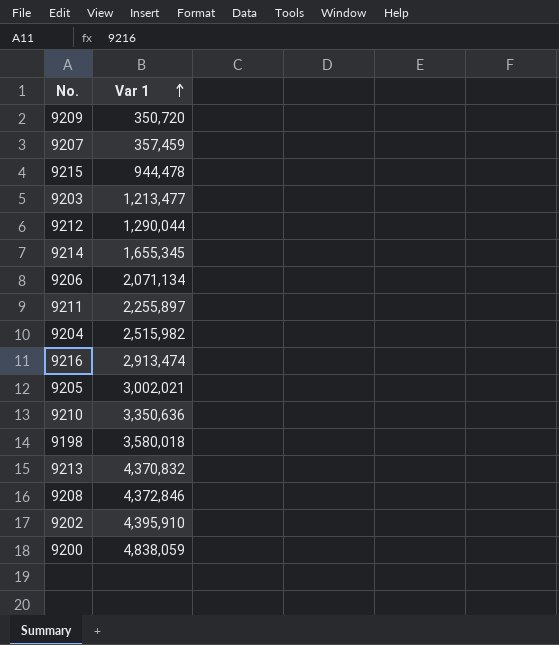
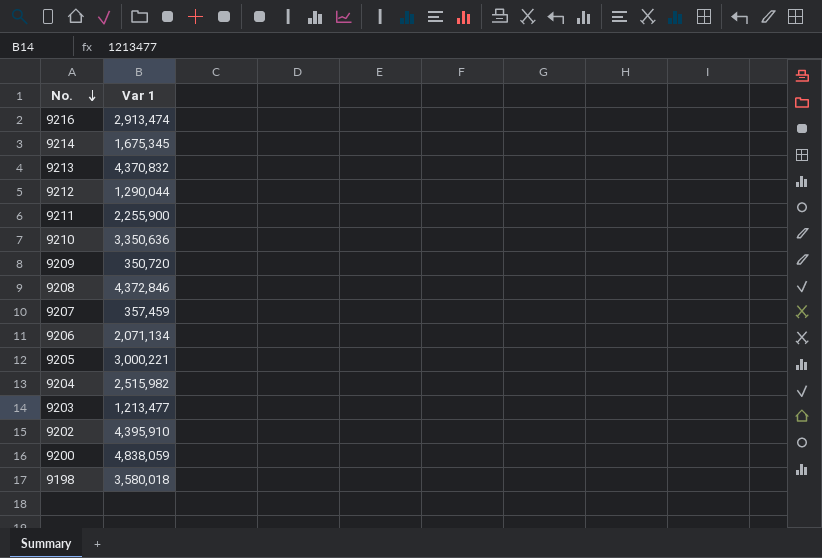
row order: Var 1 ascending -> No. descending
row 9215: 944,478 -> none
9214 | Var 1: 1,655,345 -> 1,675,345
9211 | Var 1: 2,255,897 -> 2,255,900
9205 | Var 1: 3,002,021 -> 3,000,221

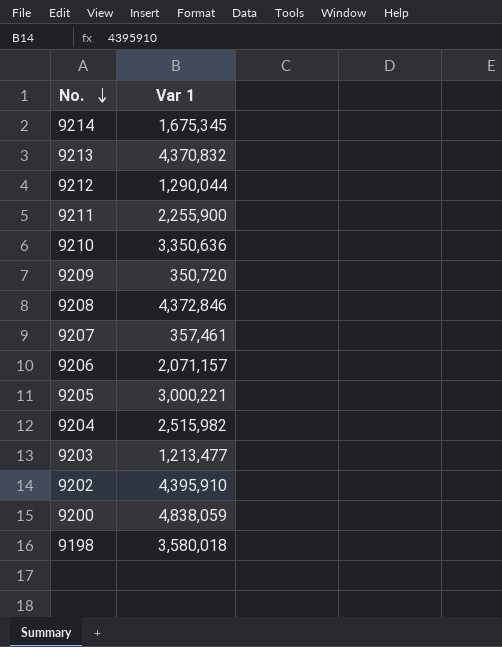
row 9216: 2,913,474 -> none
9207 | Var 1: 357,459 -> 357,461
9206 | Var 1: 2,071,134 -> 2,071,157

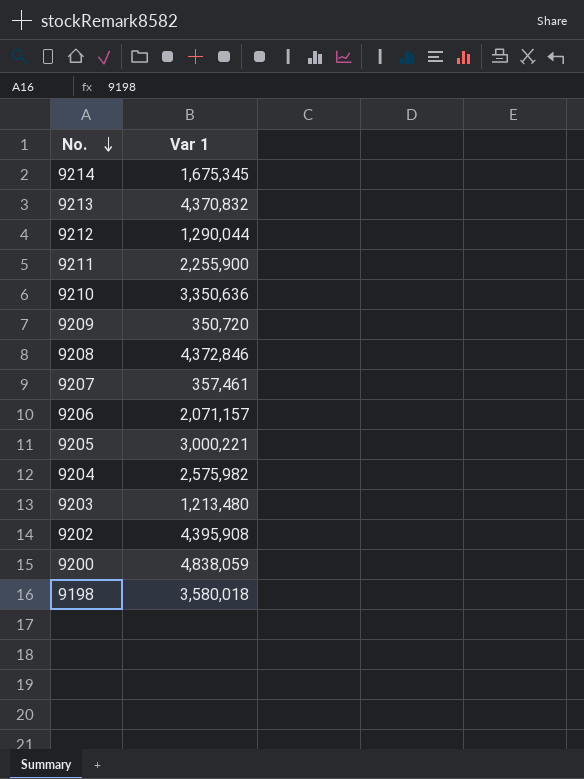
9204 | Var 1: 2,515,982 -> 2,575,982
9203 | Var 1: 1,213,477 -> 1,213,480
9202 | Var 1: 4,395,910 -> 4,395,908

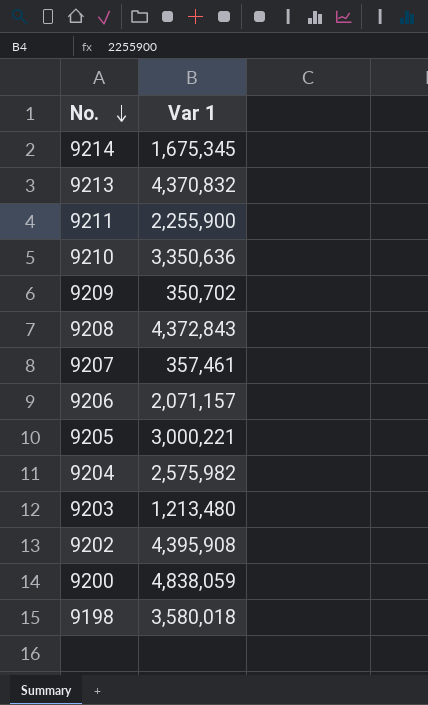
row 9212: 1,290,044 -> none
9209 | Var 1: 350,720 -> 350,702
9208 | Var 1: 4,372,846 -> 4,372,843

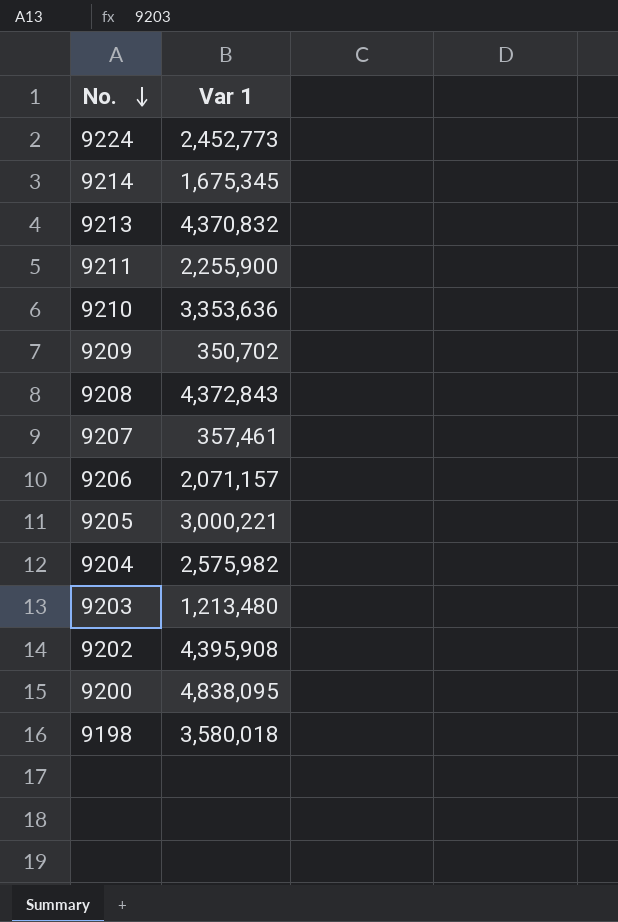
row 9224: none -> 2,452,773
9210 | Var 1: 3,350,636 -> 3,353,636
9200 | Var 1: 4,838,059 -> 4,838,095

